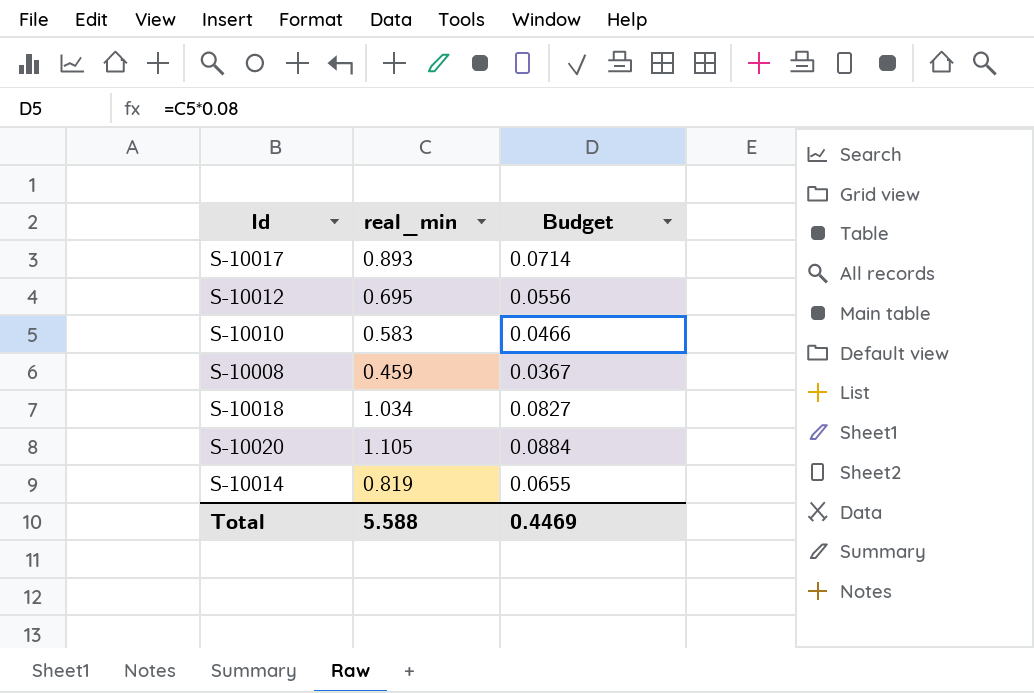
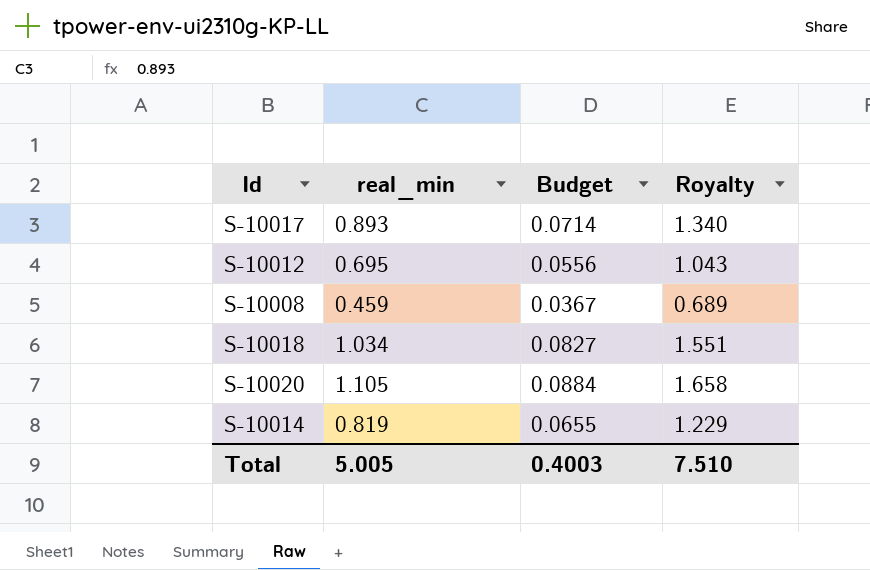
column Royalty | formula: none -> [real_min] * 1.5
row S-10010: 0.583 | 0.0466 -> none
Total | real_min: 5.588 -> 5.005
Total | Budget: 0.4469 -> 0.4003

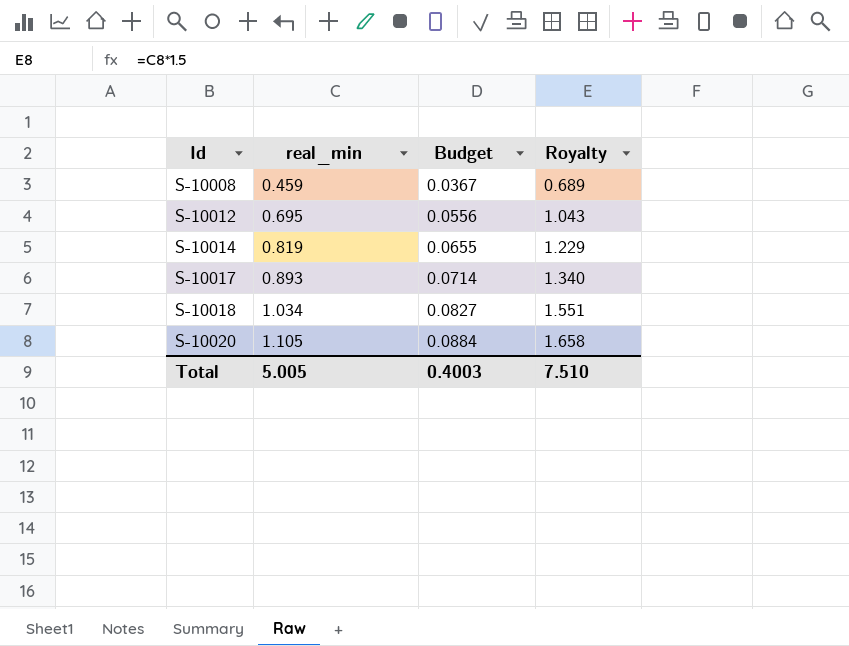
row order: none -> Id ascending

